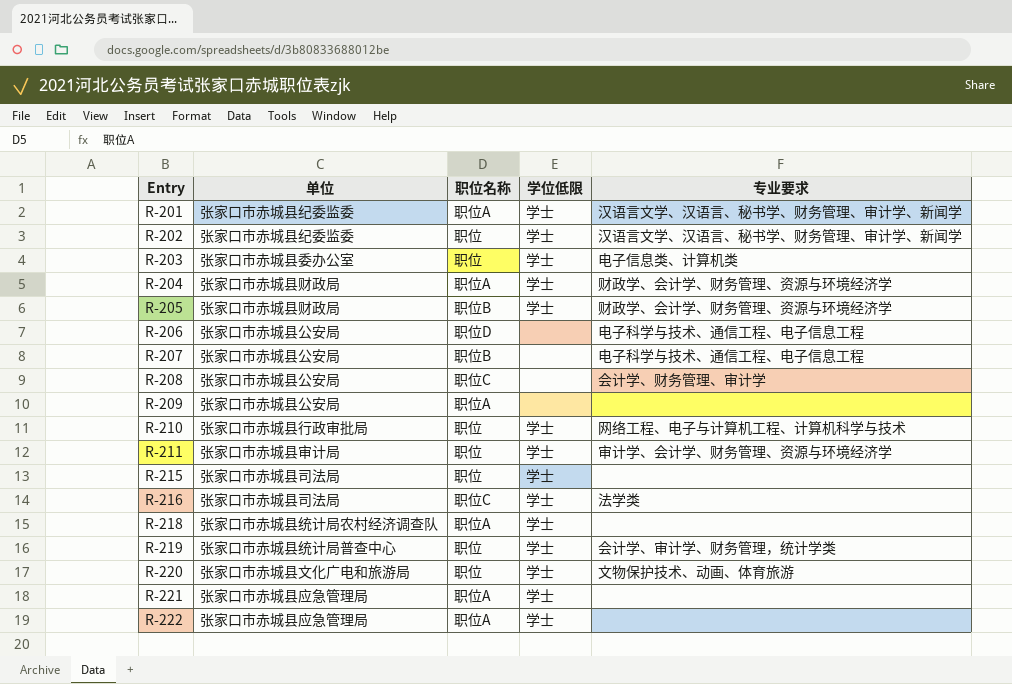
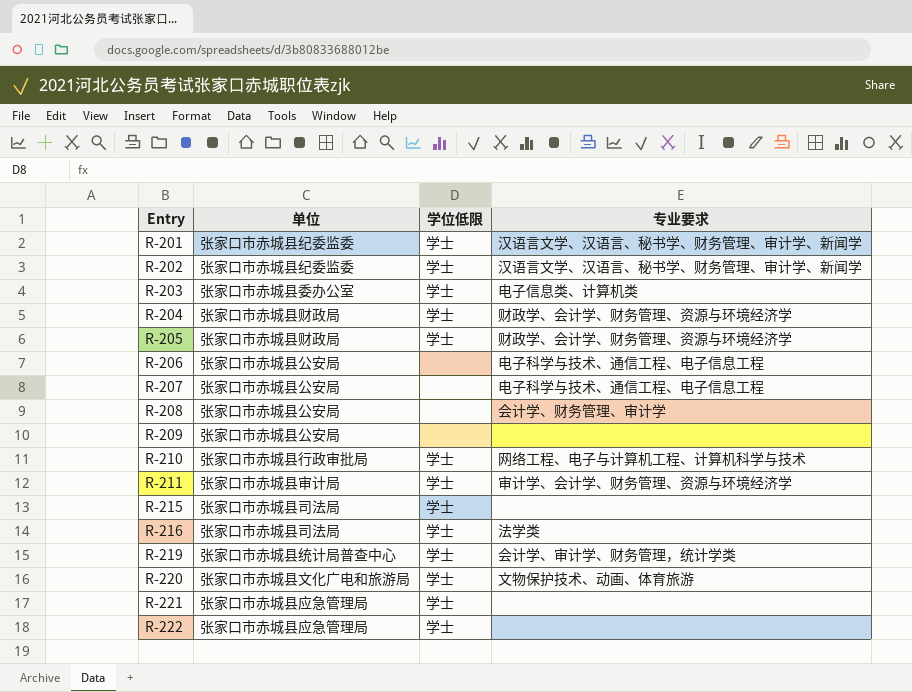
column 职位名称 | position: 3 -> none
row R-218: 张家口市赤城县统计局农村经济调查队 | 职位A | 学士 | none -> none

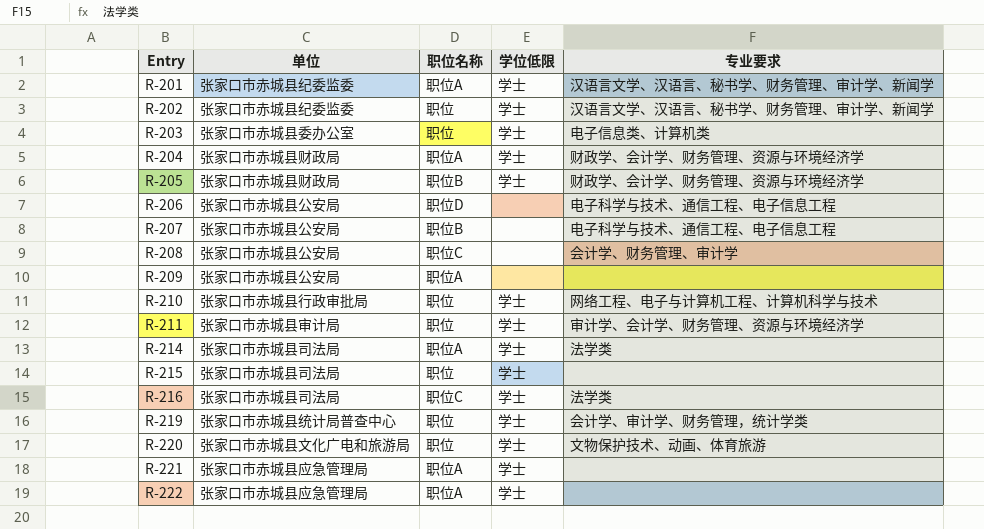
column 职位名称 | position: none -> 3
row R-214: none -> 张家口市赤城县司法局 | 职位A | 学士 | 法学类

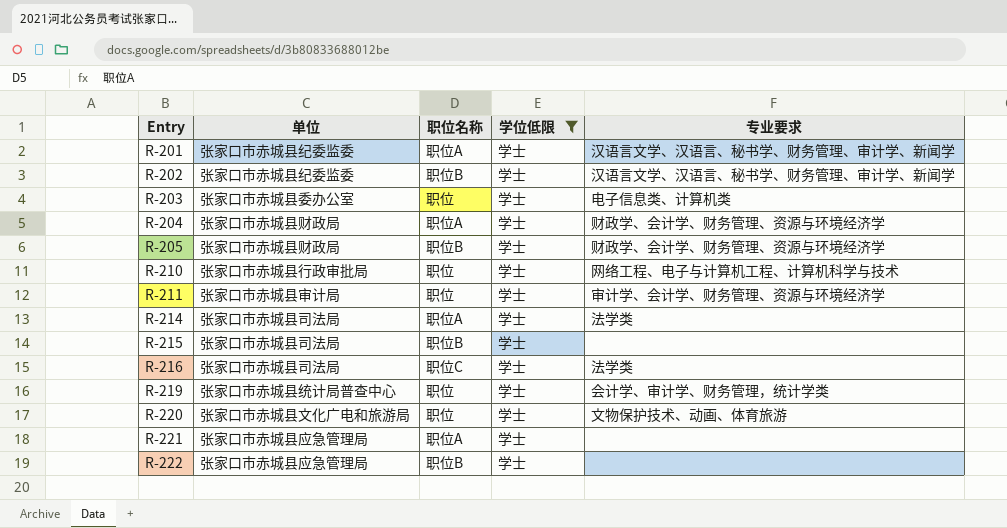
filter: none -> 学位低限 = 学士
R-202 | 职位名称: 职位 -> 职位B
R-215 | 职位名称: 职位 -> 职位B
R-222 | 职位名称: 职位A -> 职位B

